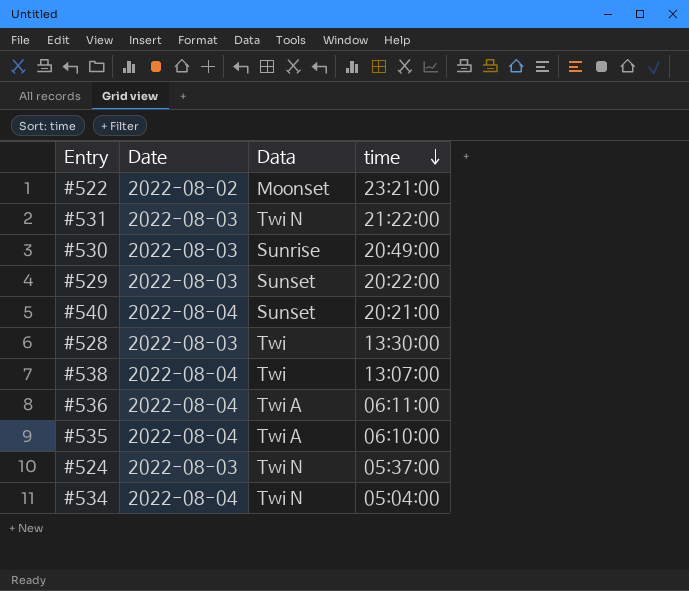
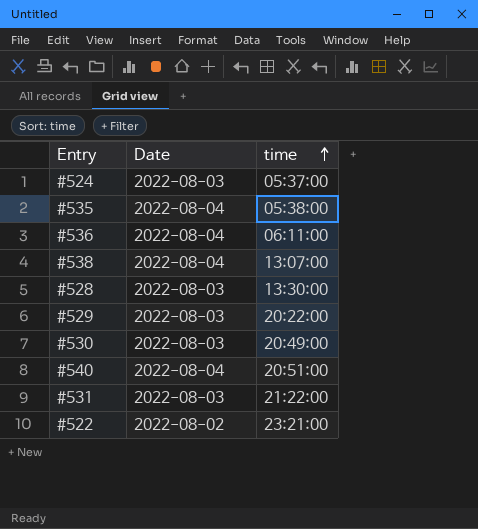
row order: time descending -> time ascending
column Data | position: 3 -> none
row #534: 2022-08-04 | Twi N | 05:04:00 -> none
#535 | time: 06:10:00 -> 05:38:00
#540 | time: 20:21:00 -> 20:51:00

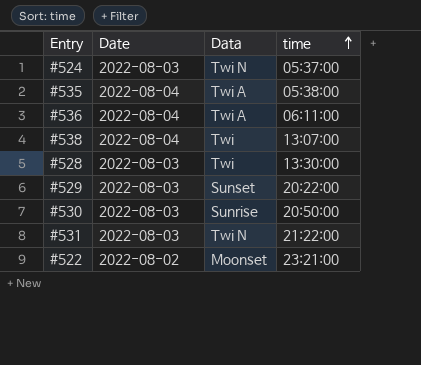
column Data | position: none -> 3
row #540: 2022-08-04 | 20:51:00 -> none
#530 | time: 20:49:00 -> 20:50:00

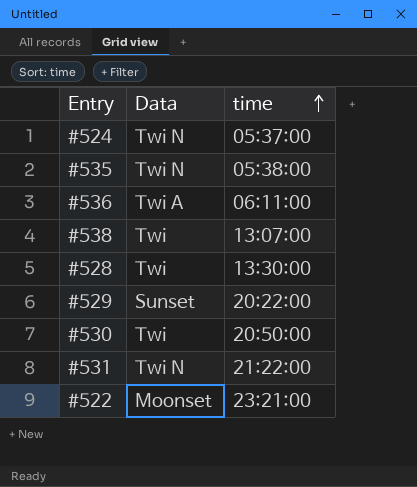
column Date | position: 2 -> none
#535 | Data: Twi A -> Twi N
#530 | Data: Sunrise -> Twi

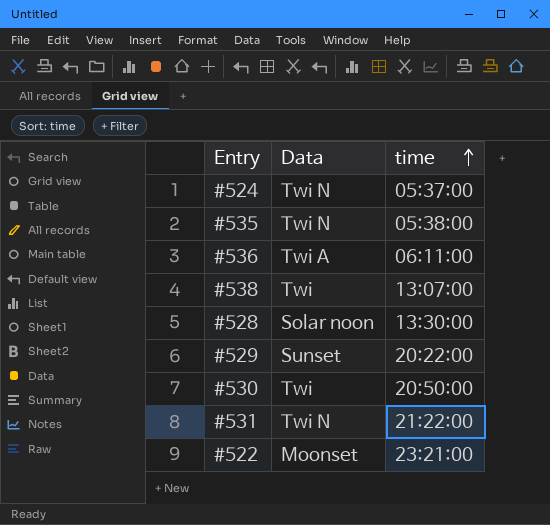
#528 | Data: Twi -> Solar noon

